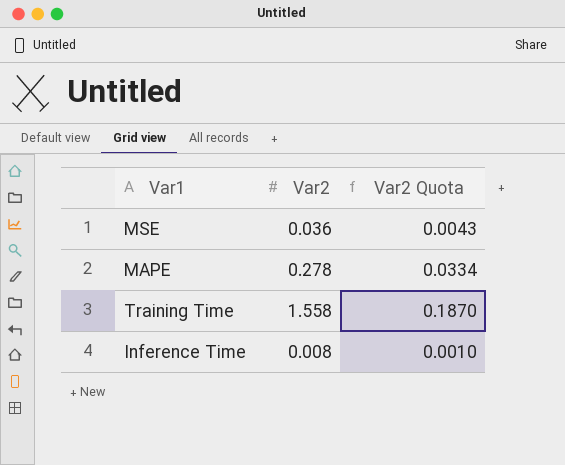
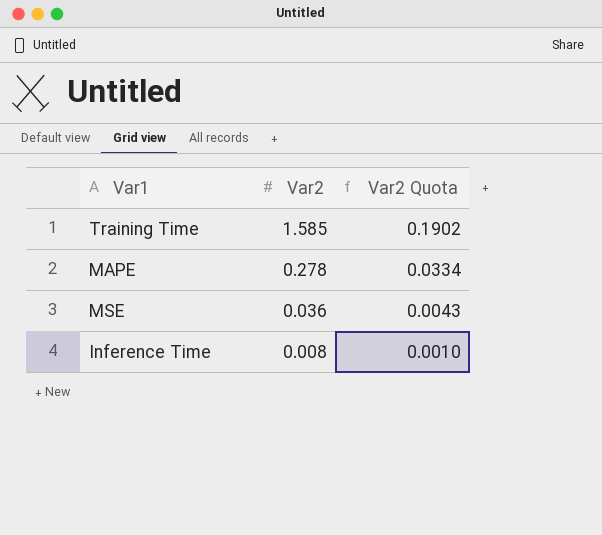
row order: none -> Var2 descending
Training Time | Var2: 1.558 -> 1.585
Training Time | Var2 Quota: 0.1870 -> 0.1902

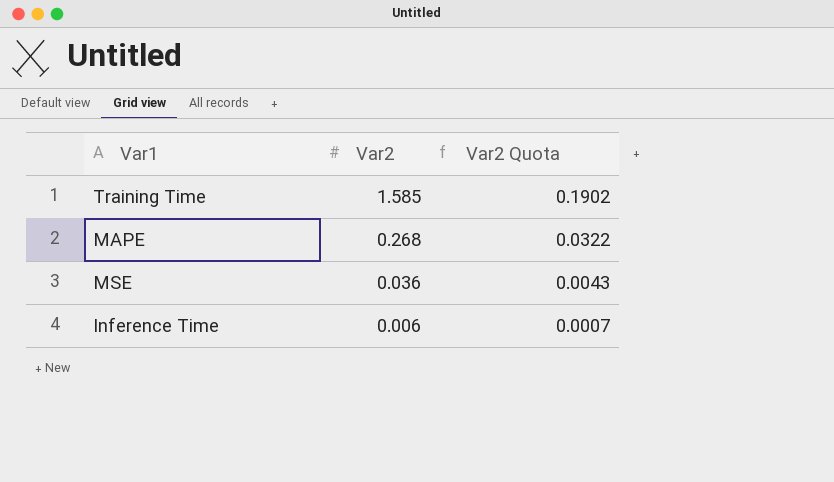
MAPE | Var2: 0.278 -> 0.268
MAPE | Var2 Quota: 0.0334 -> 0.0322
Inference Time | Var2: 0.008 -> 0.006
Inference Time | Var2 Quota: 0.0010 -> 0.0007

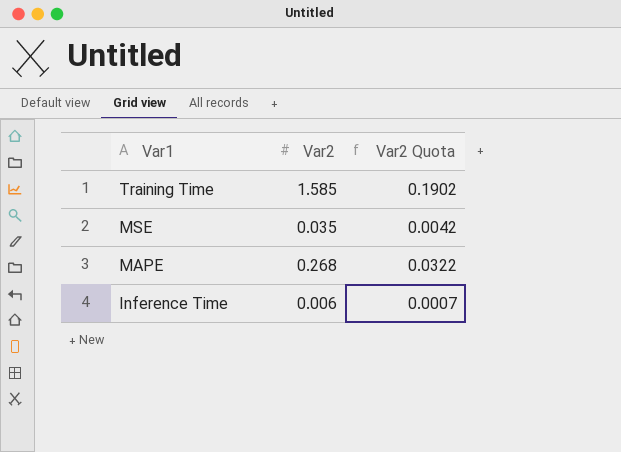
row order: Var2 descending -> Var1 descending
MSE | Var2: 0.036 -> 0.035
MSE | Var2 Quota: 0.0043 -> 0.0042

